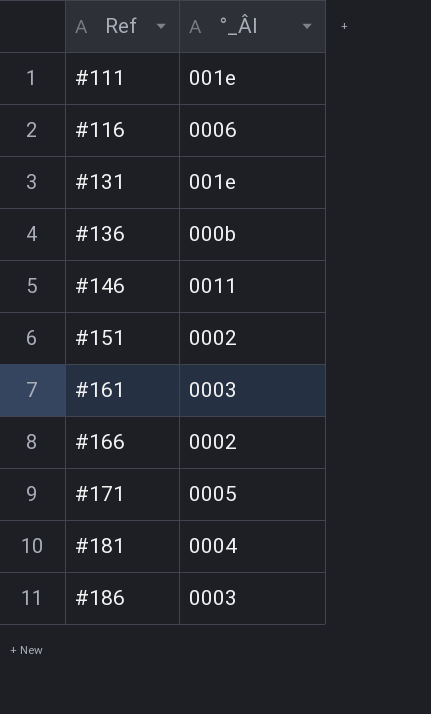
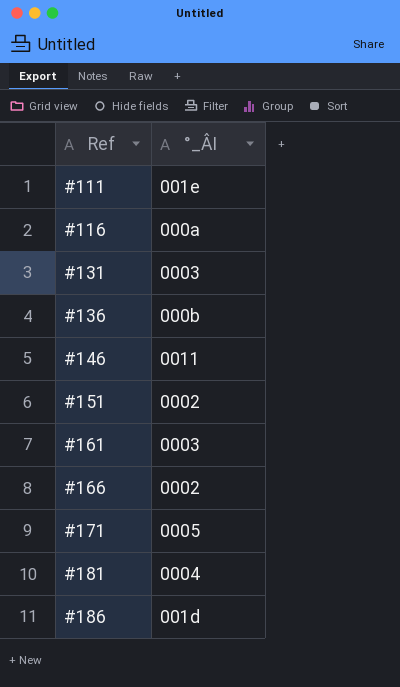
#116 | °_ÂI: 0006 -> 000a
#131 | °_ÂI: 001e -> 0003
#186 | °_ÂI: 0003 -> 001d

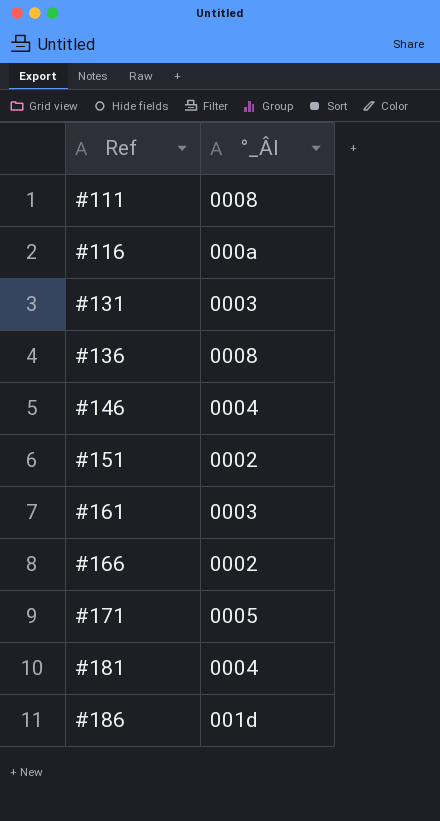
#111 | °_ÂI: 001e -> 0008
#136 | °_ÂI: 000b -> 0008
#146 | °_ÂI: 0011 -> 0004

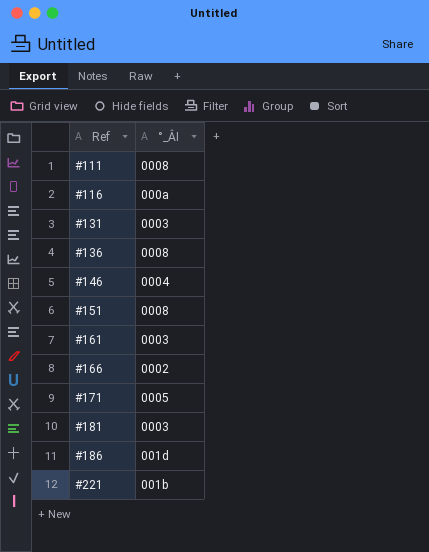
#151 | °_ÂI: 0002 -> 0008
#181 | °_ÂI: 0004 -> 0003
row #221: none -> 001b

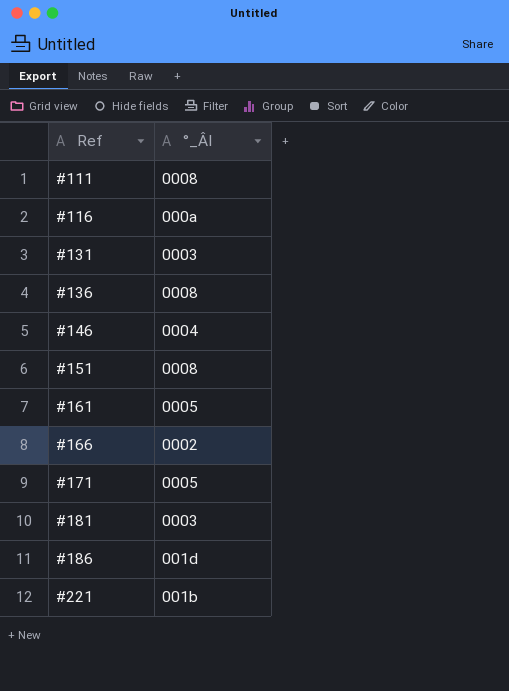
#161 | °_ÂI: 0003 -> 0005

